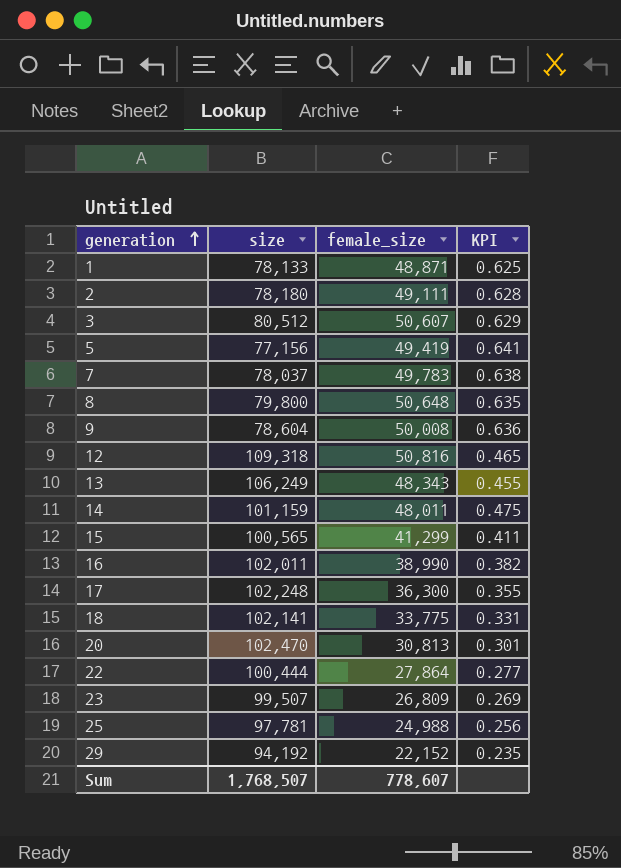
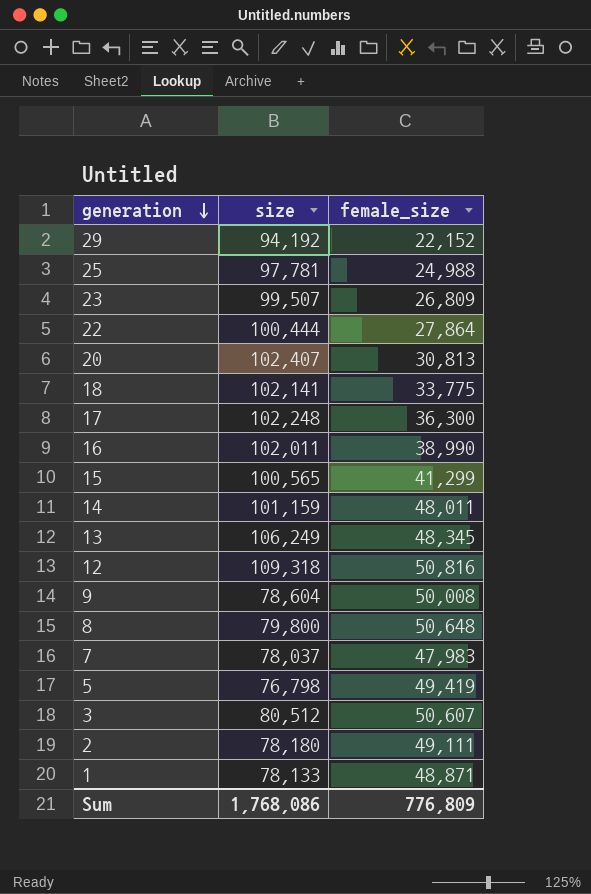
row order: generation ascending -> generation descending
column KPI | formula: [female_size] / [size] -> none
20 | size: 102,470 -> 102,407
13 | female_size: 48,343 -> 48,345
7 | female_size: 49,783 -> 47,983
5 | size: 77,156 -> 76,798
Sum | size: 1,768,507 -> 1,768,086
Sum | female_size: 778,607 -> 776,809

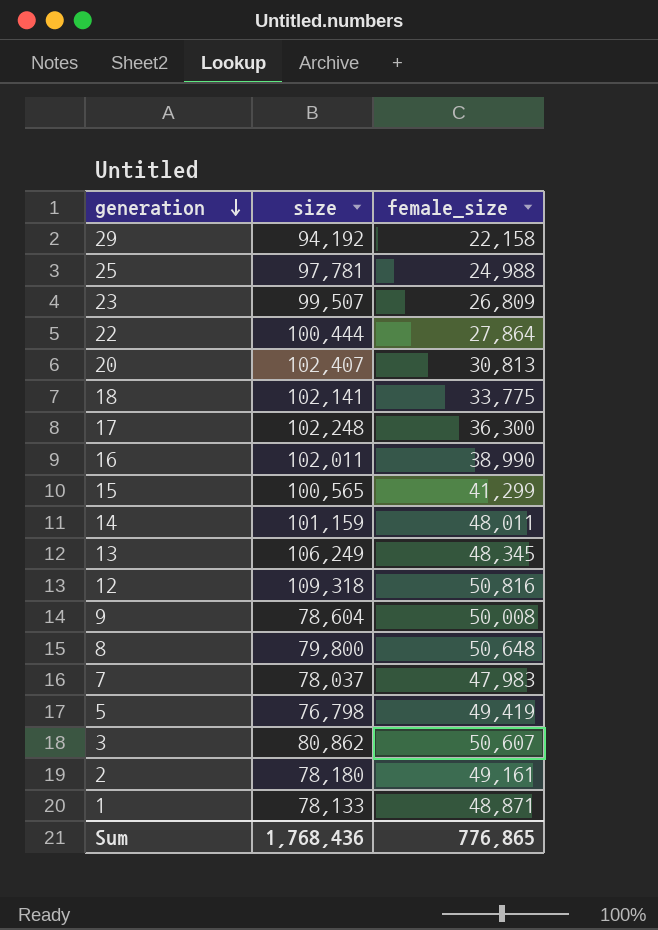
29 | female_size: 22,152 -> 22,158
3 | size: 80,512 -> 80,862
2 | female_size: 49,111 -> 49,161
Sum | size: 1,768,086 -> 1,768,436
Sum | female_size: 776,809 -> 776,865

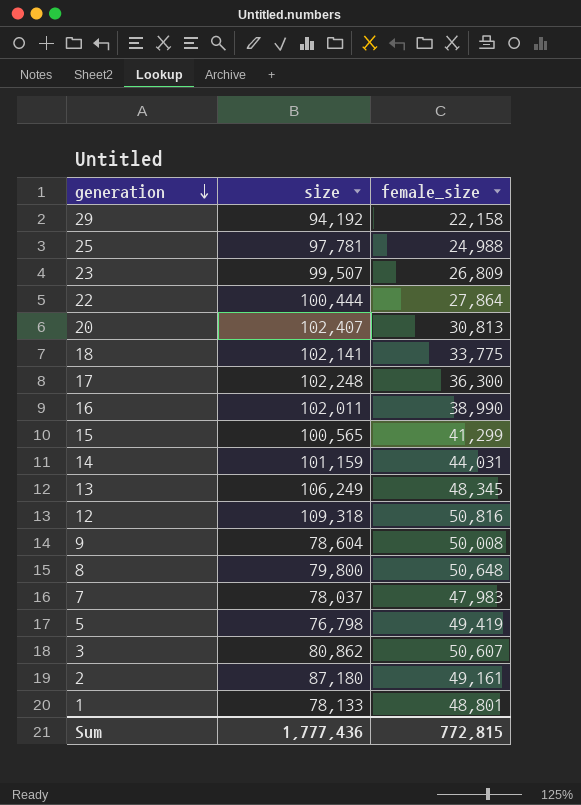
14 | female_size: 48,011 -> 44,031
2 | size: 78,180 -> 87,180
1 | female_size: 48,871 -> 48,801
Sum | size: 1,768,436 -> 1,777,436
Sum | female_size: 776,865 -> 772,815

